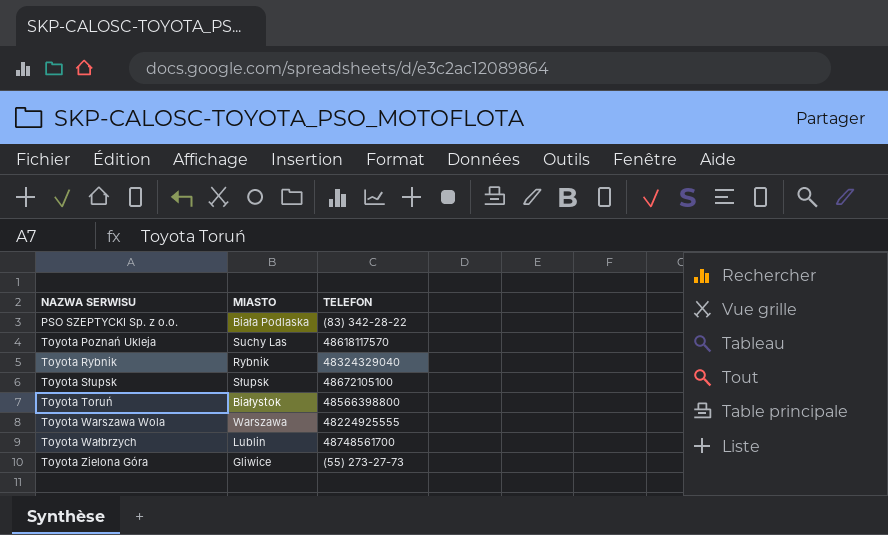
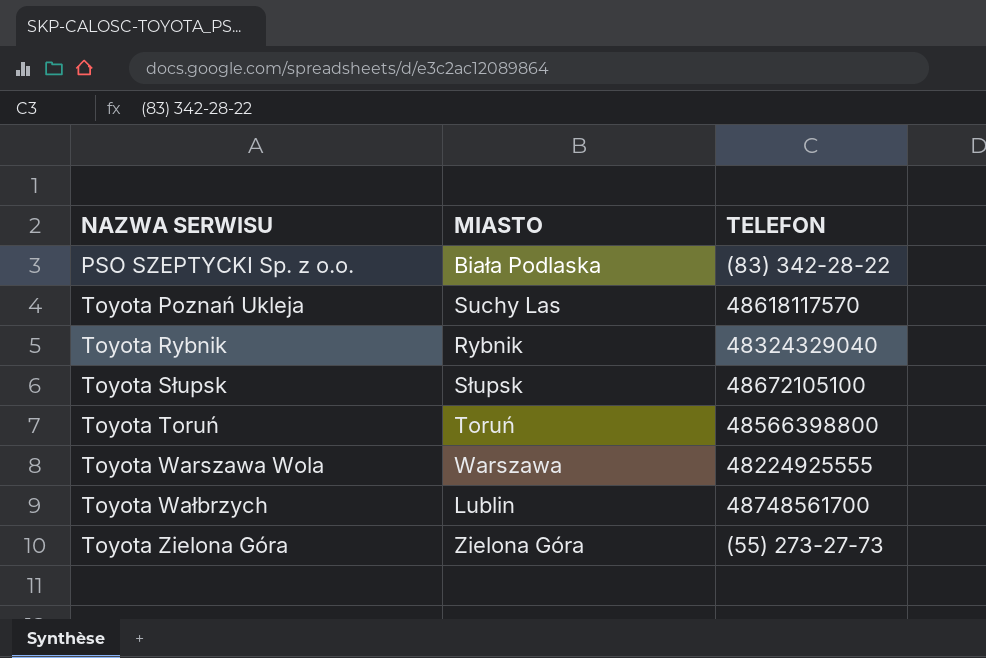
Toyota Toruń | MIASTO: Białystok -> Toruń
Toyota Zielona Góra | MIASTO: Gliwice -> Zielona Góra

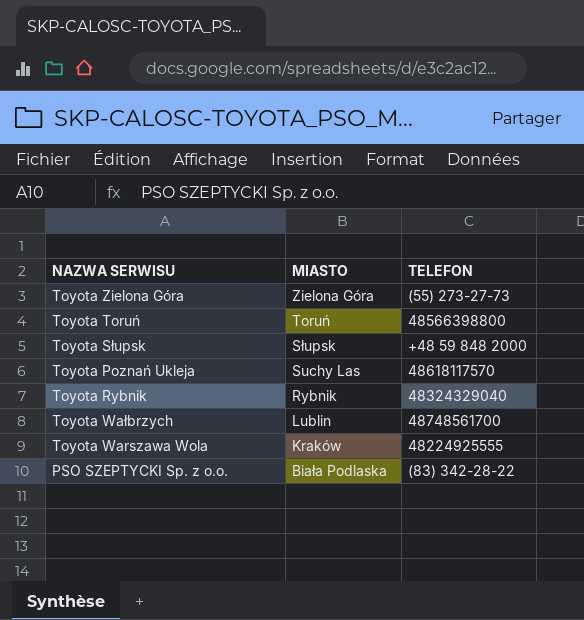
row order: NAZWA SERWISU ascending -> MIASTO descending
Toyota Słupsk | TELEFON: 48672105100 -> +48 59 848 2000
Toyota Warszawa Wola | MIASTO: Warszawa -> Kraków

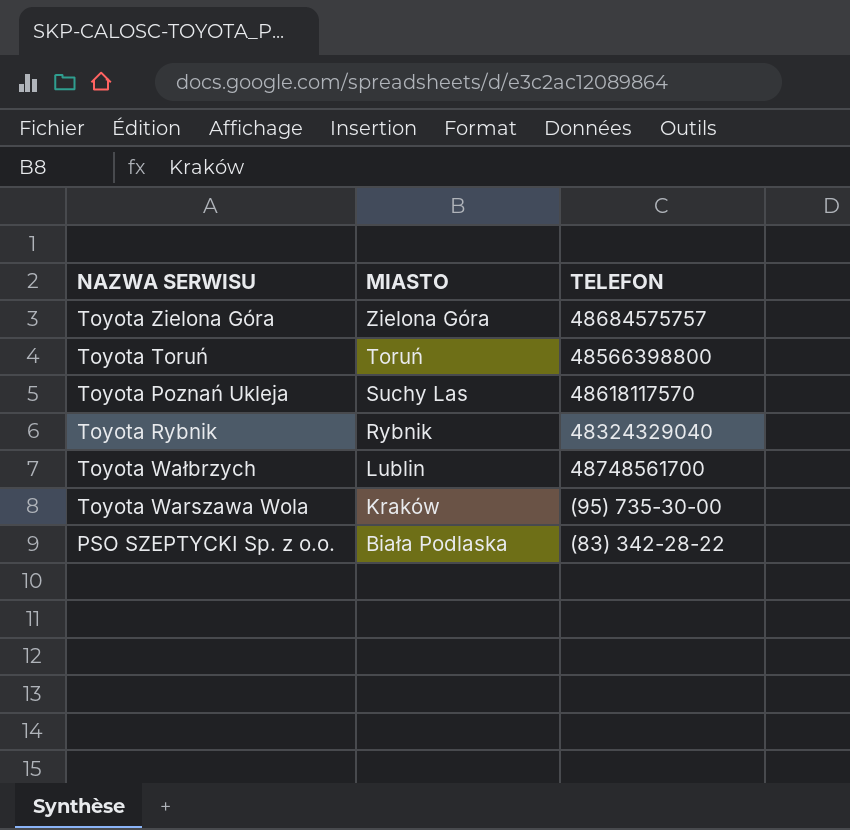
row Toyota Słupsk: Słupsk | +48 59 848 2000 -> none
Toyota Zielona Góra | TELEFON: (55) 273-27-73 -> 48684575757
Toyota Warszawa Wola | TELEFON: 48224925555 -> (95) 735-30-00

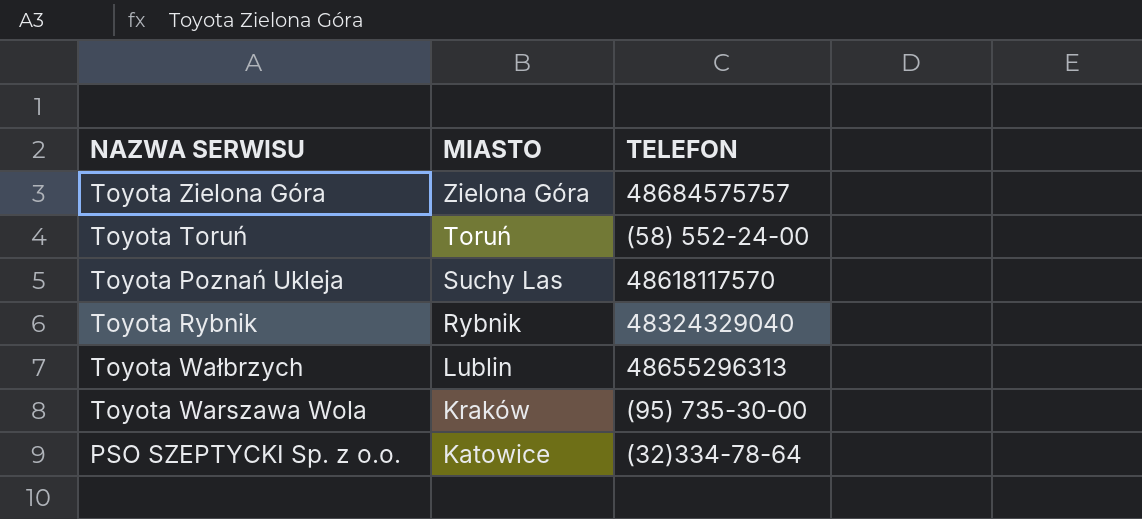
Toyota Toruń | TELEFON: 48566398800 -> (58) 552-24-00
Toyota Wałbrzych | TELEFON: 48748561700 -> 48655296313
PSO SZEPTYCKI Sp. z o.o. | MIASTO: Biała Podlaska -> Katowice
PSO SZEPTYCKI Sp. z o.o. | TELEFON: (83) 342-28-22 -> (32)334-78-64

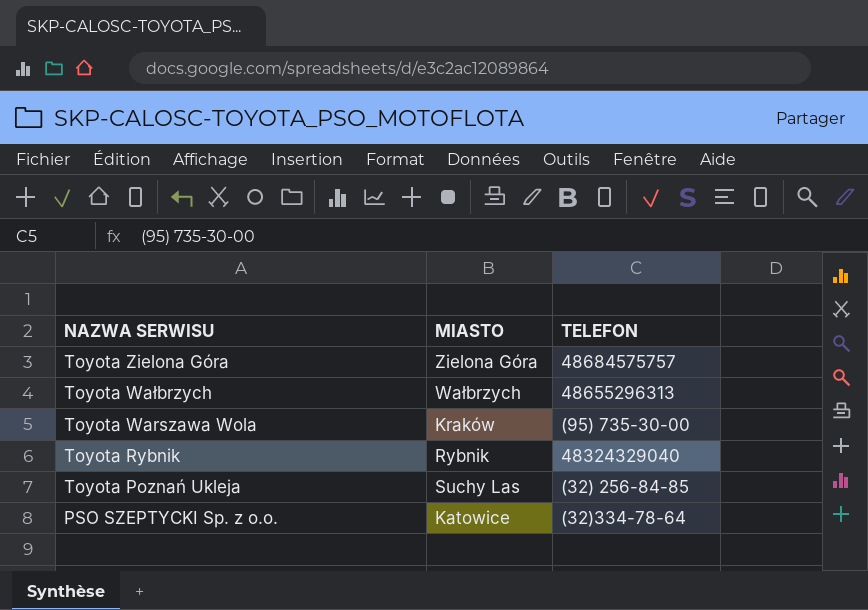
row order: MIASTO descending -> NAZWA SERWISU descending
row Toyota Toruń: Toruń | (58) 552-24-00 -> none
Toyota Wałbrzych | MIASTO: Lublin -> Wałbrzych
Toyota Poznań Ukleja | TELEFON: 48618117570 -> (32) 256-84-85

